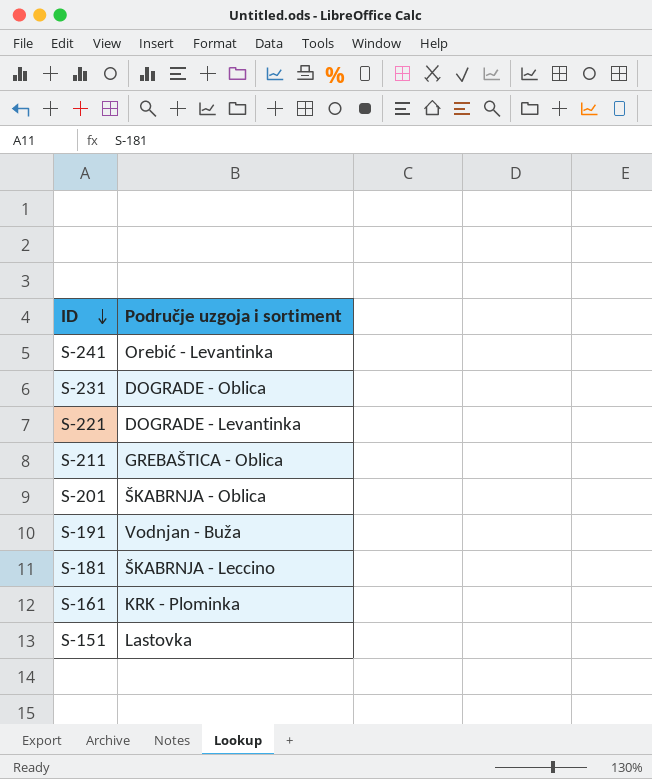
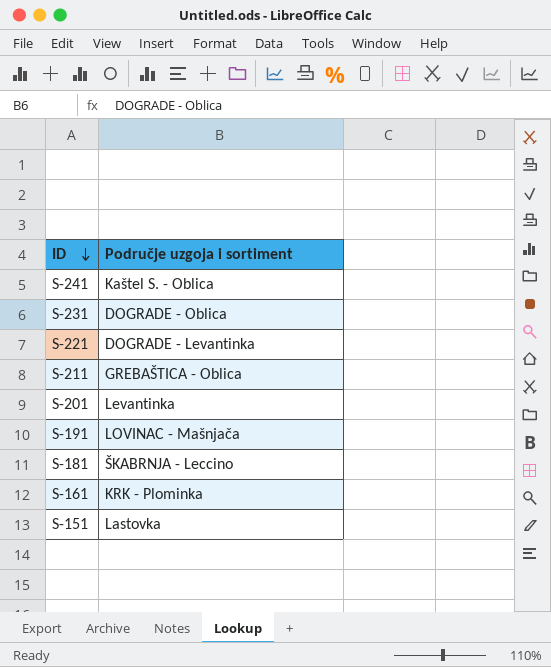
S-241 | Područje uzgoja i sortiment: Orebić - Levantinka -> Kaštel S. - Oblica
S-201 | Područje uzgoja i sortiment: ŠKABRNJA - Oblica -> Levantinka
S-191 | Područje uzgoja i sortiment: Vodnjan - Buža -> LOVINAC - Mašnjača

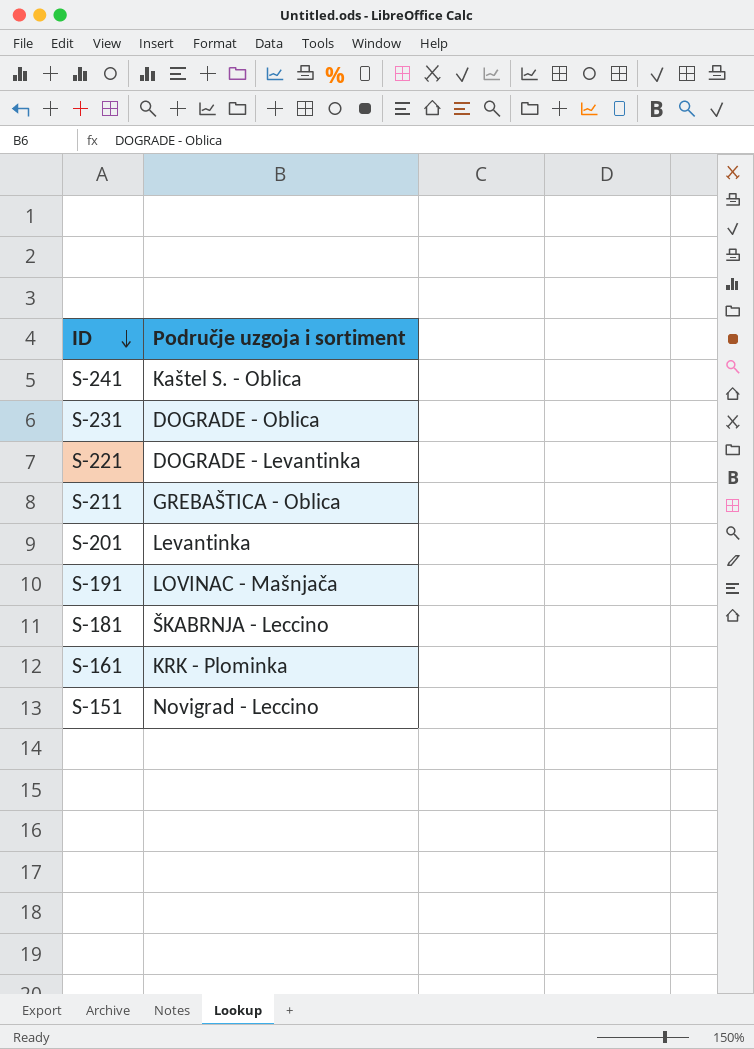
S-151 | Područje uzgoja i sortiment: Lastovka -> Novigrad - Leccino

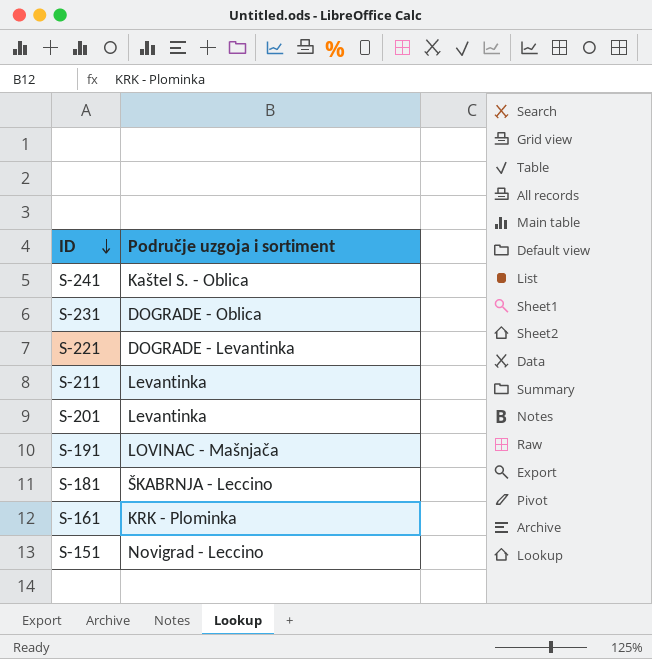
S-211 | Područje uzgoja i sortiment: GREBAŠTICA - Oblica -> Levantinka

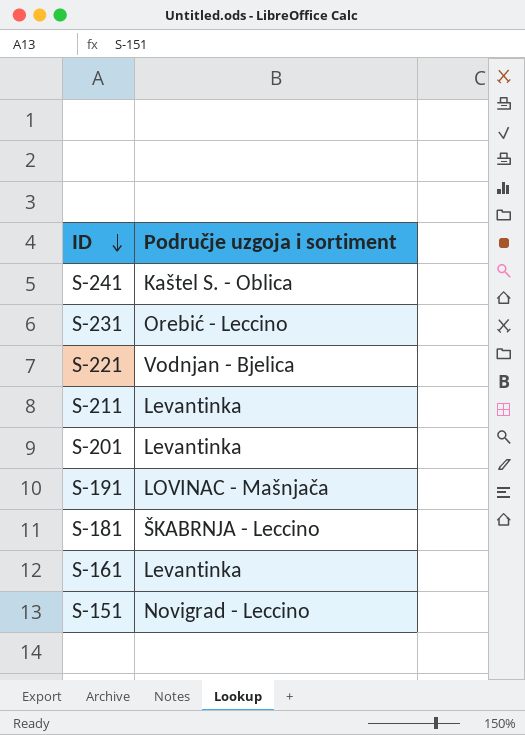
S-231 | Područje uzgoja i sortiment: DOGRADE - Oblica -> Orebić - Leccino
S-221 | Područje uzgoja i sortiment: DOGRADE - Levantinka -> Vodnjan - Bjelica
S-161 | Područje uzgoja i sortiment: KRK - Plominka -> Levantinka

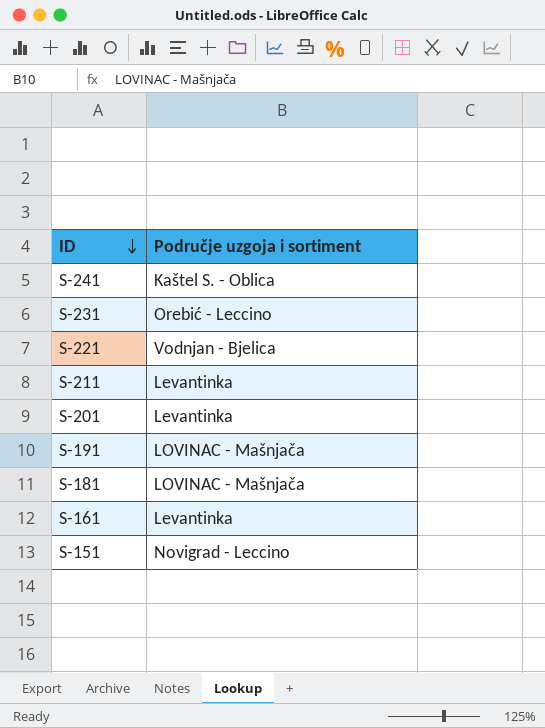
S-181 | Područje uzgoja i sortiment: ŠKABRNJA - Leccino -> LOVINAC - Mašnjača

